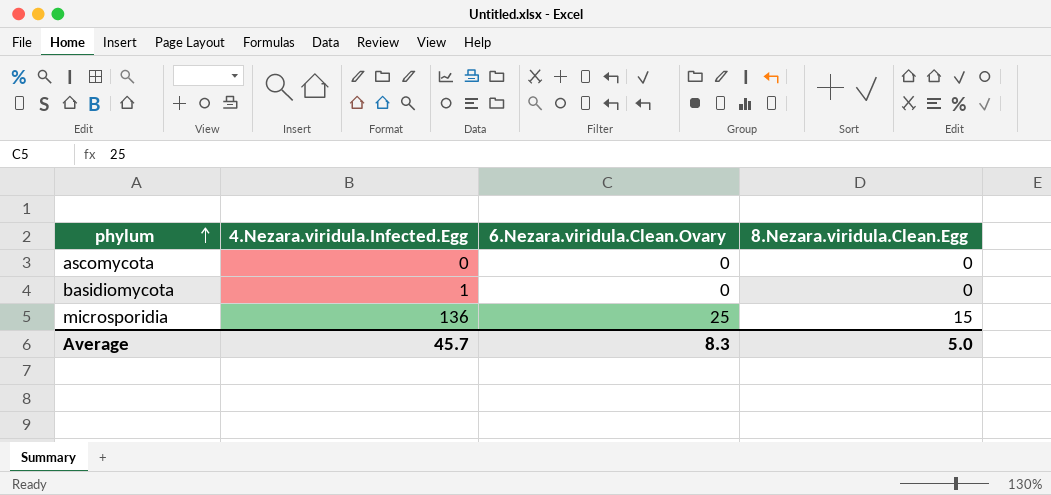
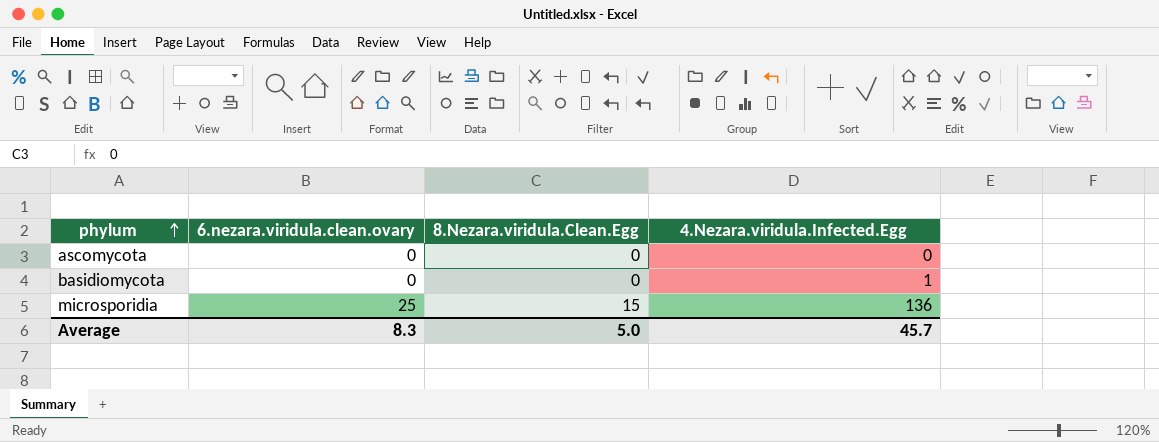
column name: 6.Nezara.viridula.Clean.Ovary -> 6.nezara.viridula.clean.ovary
column 4.Nezara.viridula.Infected.Egg | position: 2 -> 4

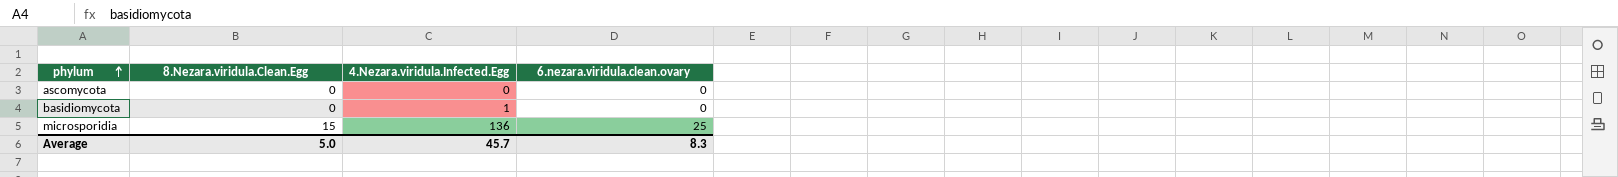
column 6.nezara.viridula.clean.ovary | position: 2 -> 4

